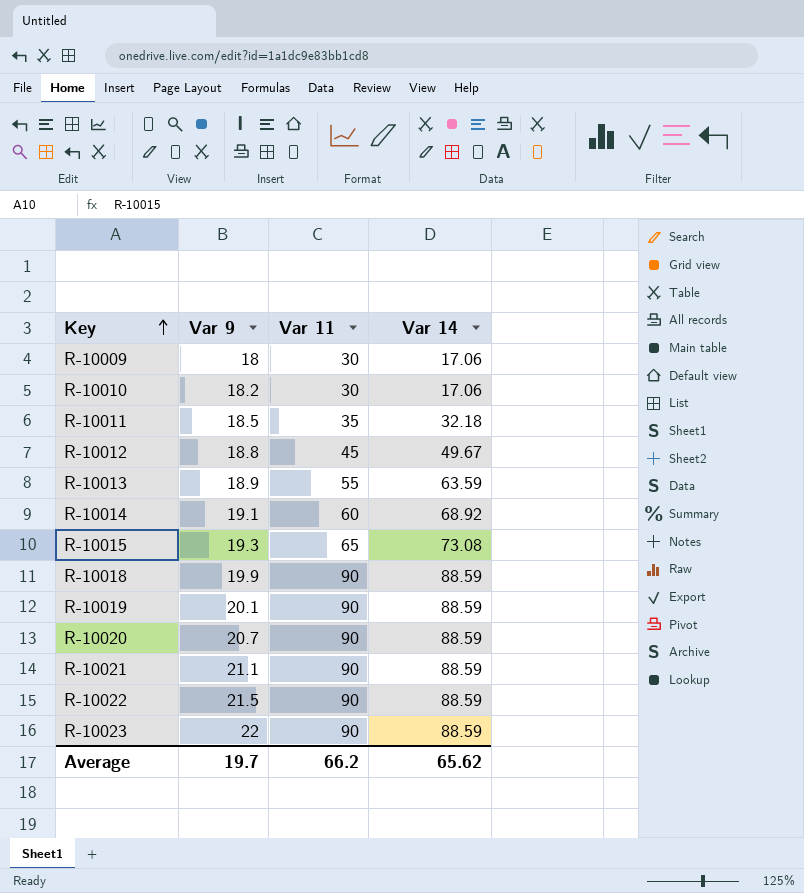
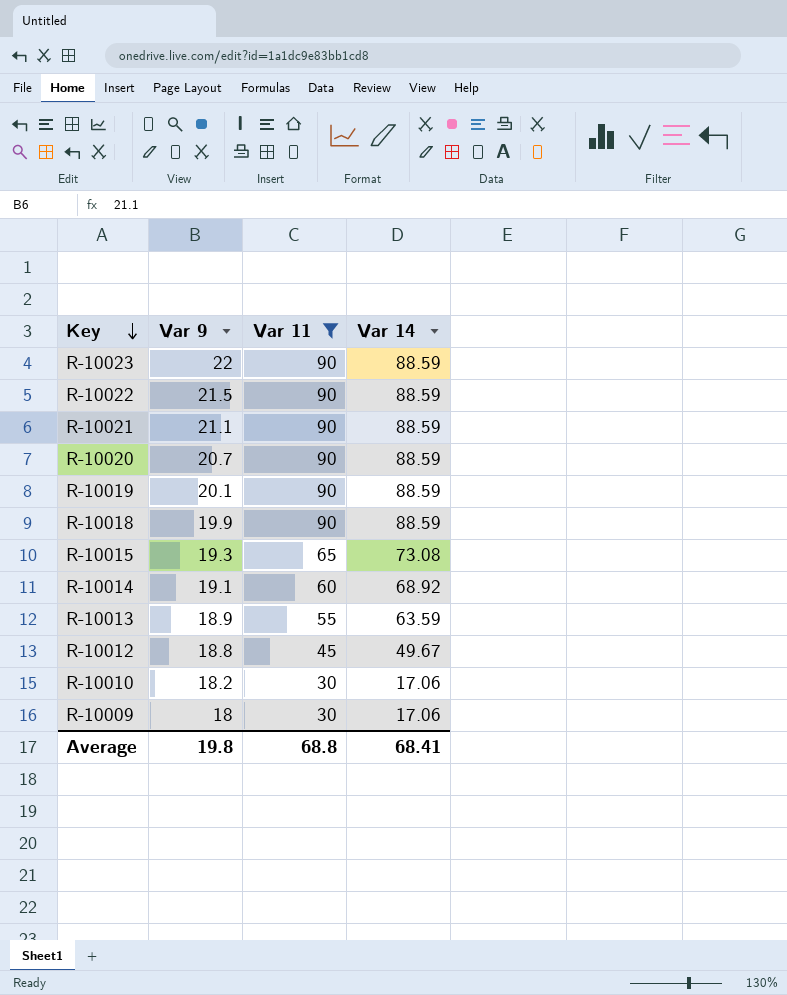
filter: none -> Var 11 != 35
row order: Key ascending -> Key descending
Average | Var 9: 19.7 -> 19.8
Average | Var 11: 66.2 -> 68.8
Average | Var 14: 65.62 -> 68.41

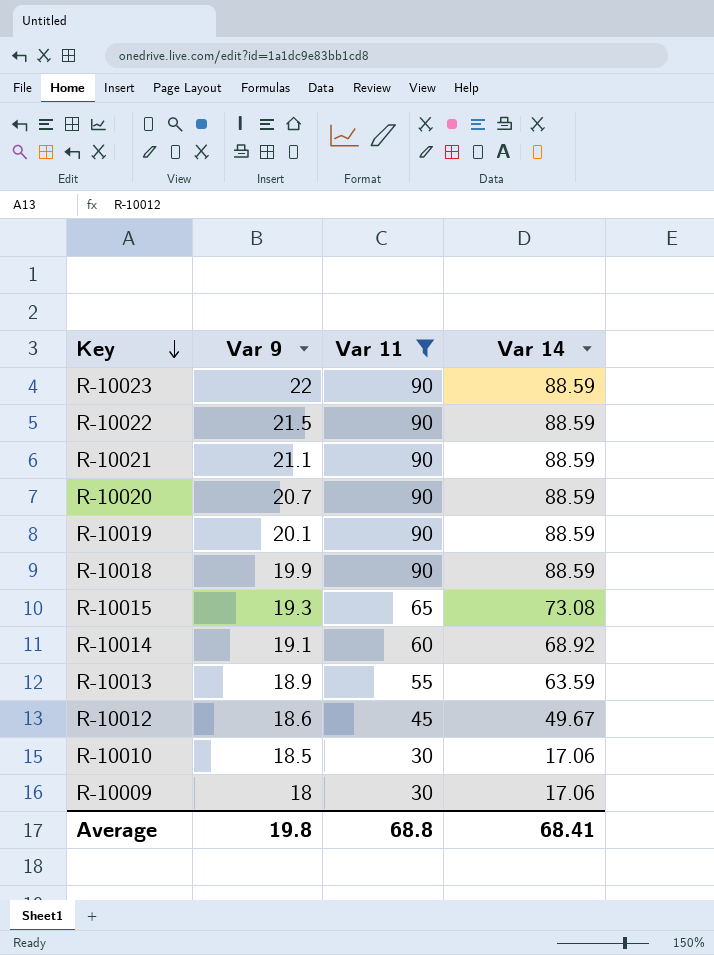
R-10012 | Var 9: 18.8 -> 18.6
R-10010 | Var 9: 18.2 -> 18.5

